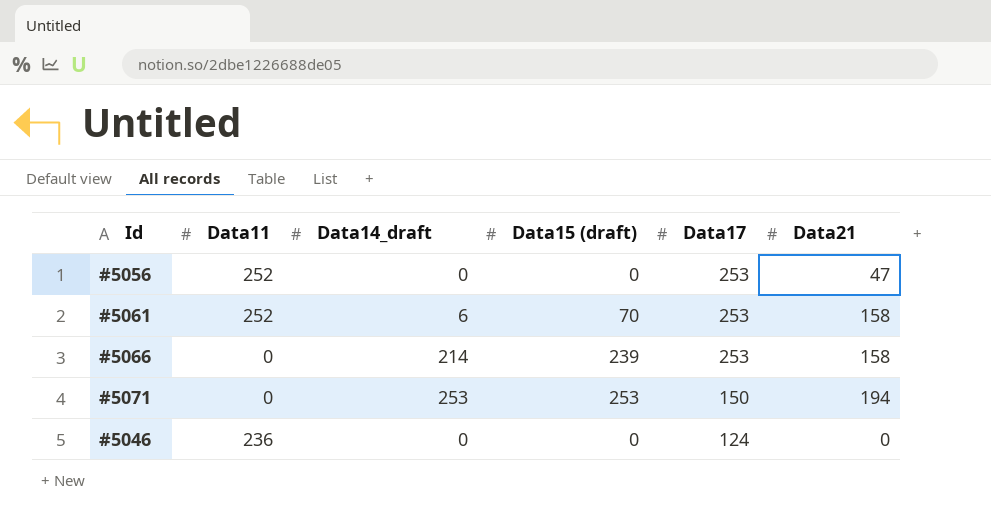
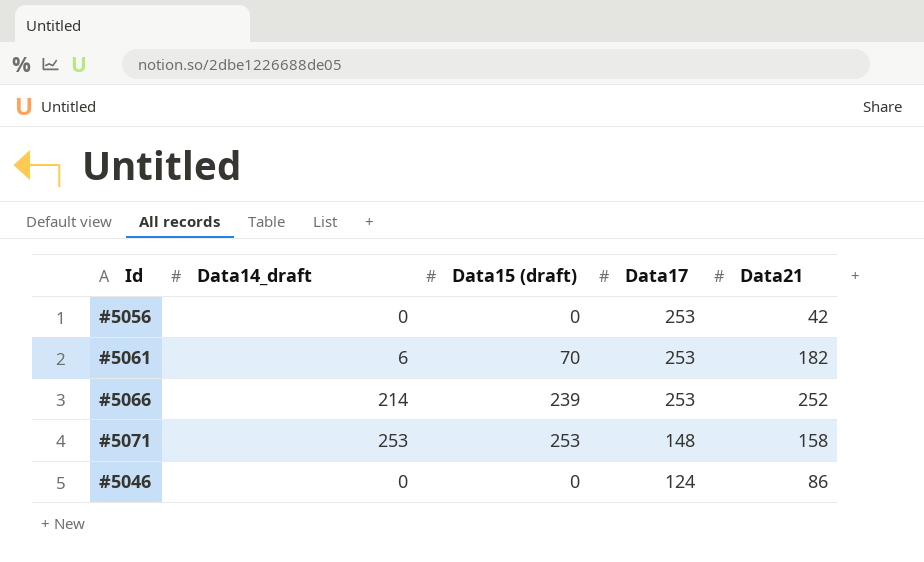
column Data11 | position: 2 -> none
#5056 | Data21: 47 -> 42
#5061 | Data21: 158 -> 182
#5066 | Data21: 158 -> 252
#5071 | Data17: 150 -> 148
#5071 | Data21: 194 -> 158
#5046 | Data21: 0 -> 86

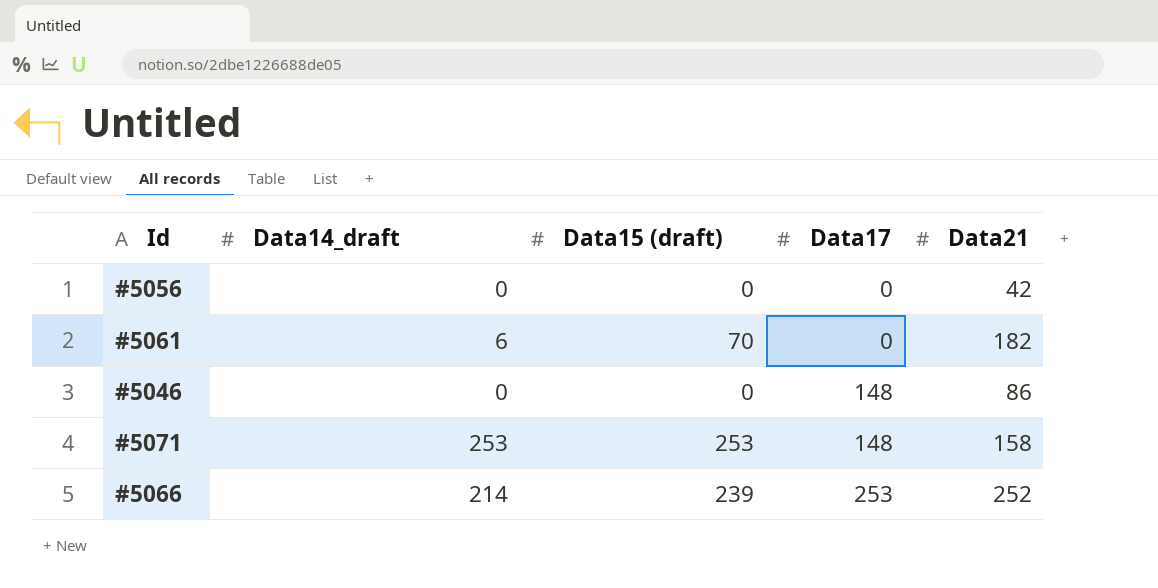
row order: Data17 descending -> Data17 ascending
#5056 | Data17: 253 -> 0
#5061 | Data17: 253 -> 0
#5046 | Data17: 124 -> 148

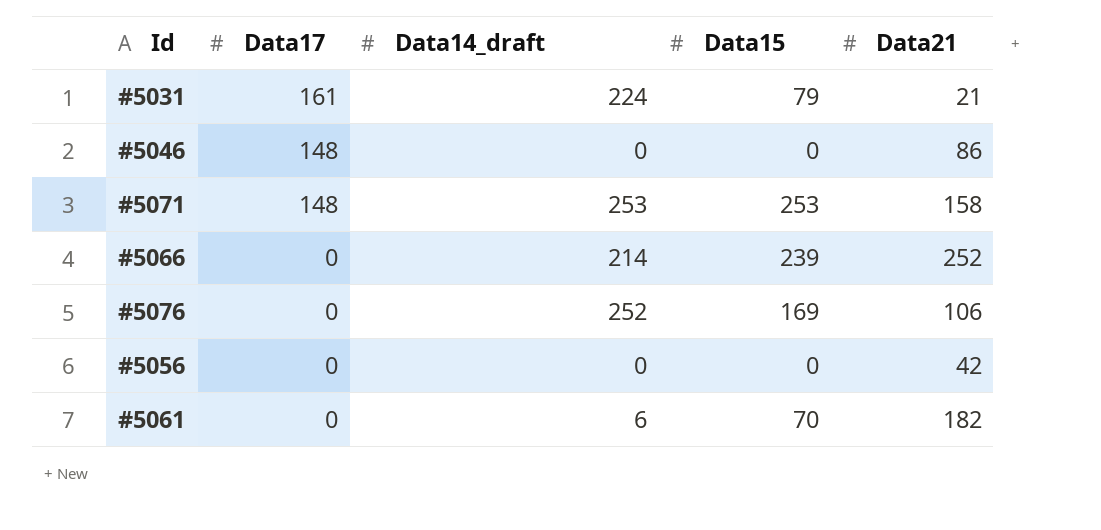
row order: Data17 ascending -> Data17 descending
column Data17 | position: 4 -> 2
column name: Data15 (draft) -> Data15
row #5031: none -> 161 | 224 | 79 | 21
#5066 | Data17: 253 -> 0
row #5076: none -> 0 | 252 | 169 | 106

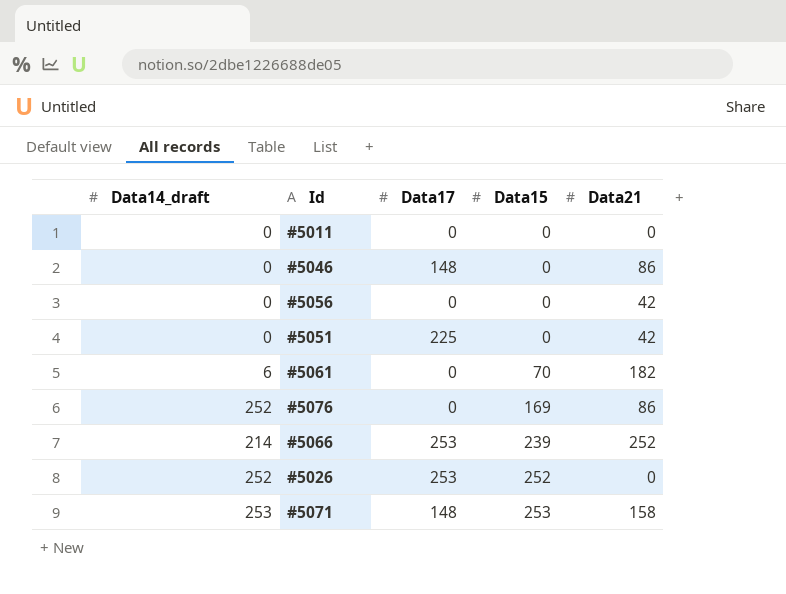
row order: Data17 descending -> Data15 ascending
column Data14_draft | position: 3 -> 1
row #5031: 161 | 224 | 79 | 21 -> none
row #5011: none -> 0 | 0 | 0 | 0
row #5051: none -> 0 | 225 | 0 | 42
#5076 | Data21: 106 -> 86
#5066 | Data17: 0 -> 253
row #5026: none -> 252 | 253 | 252 | 0

